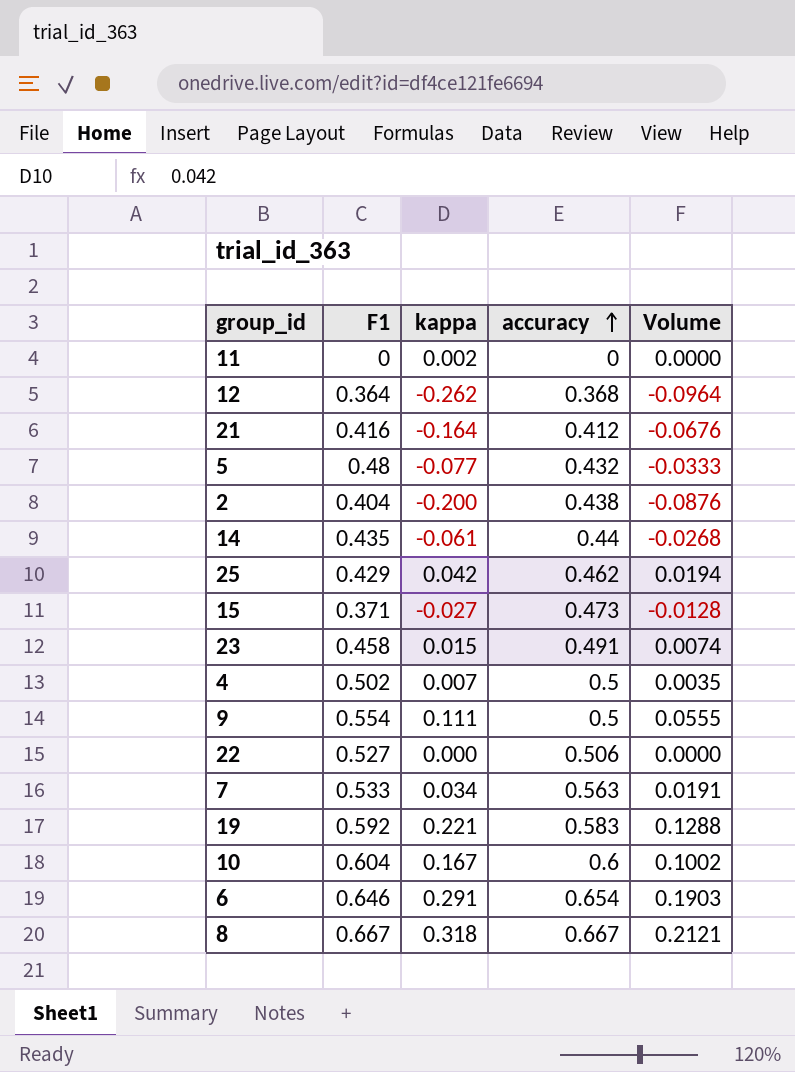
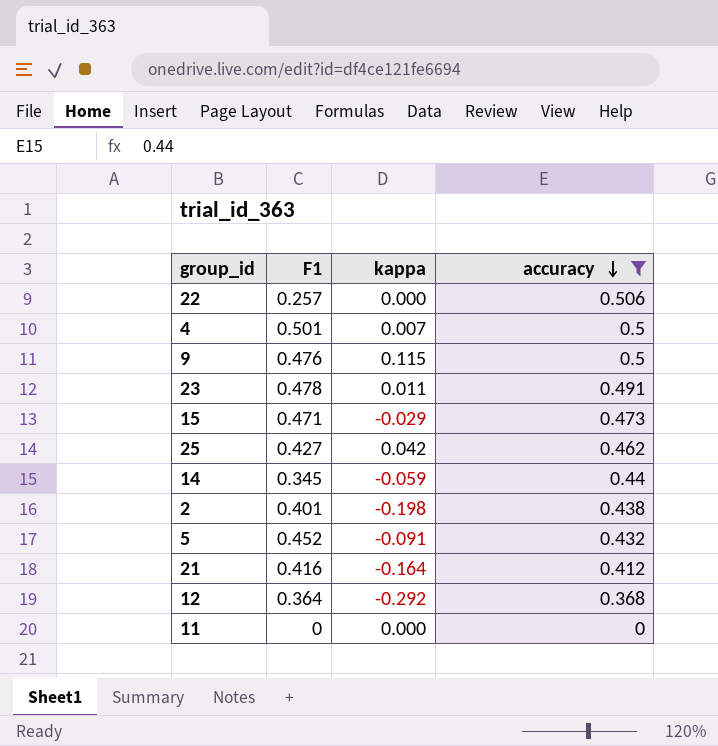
filter: none -> accuracy <= 0.506
row order: accuracy ascending -> accuracy descending
column Volume | formula: [kappa] * [accuracy] -> none
22 | F1: 0.527 -> 0.257
4 | F1: 0.502 -> 0.501
9 | F1: 0.554 -> 0.476
9 | kappa: 0.111 -> 0.115
23 | F1: 0.458 -> 0.478
23 | kappa: 0.015 -> 0.011
15 | F1: 0.371 -> 0.471
15 | kappa: -0.027 -> -0.029
25 | F1: 0.429 -> 0.427
14 | F1: 0.435 -> 0.345
14 | kappa: -0.061 -> -0.059
2 | F1: 0.404 -> 0.401
2 | kappa: -0.200 -> -0.198
5 | F1: 0.48 -> 0.452
5 | kappa: -0.077 -> -0.091
12 | kappa: -0.262 -> -0.292
11 | kappa: 0.002 -> 0.000

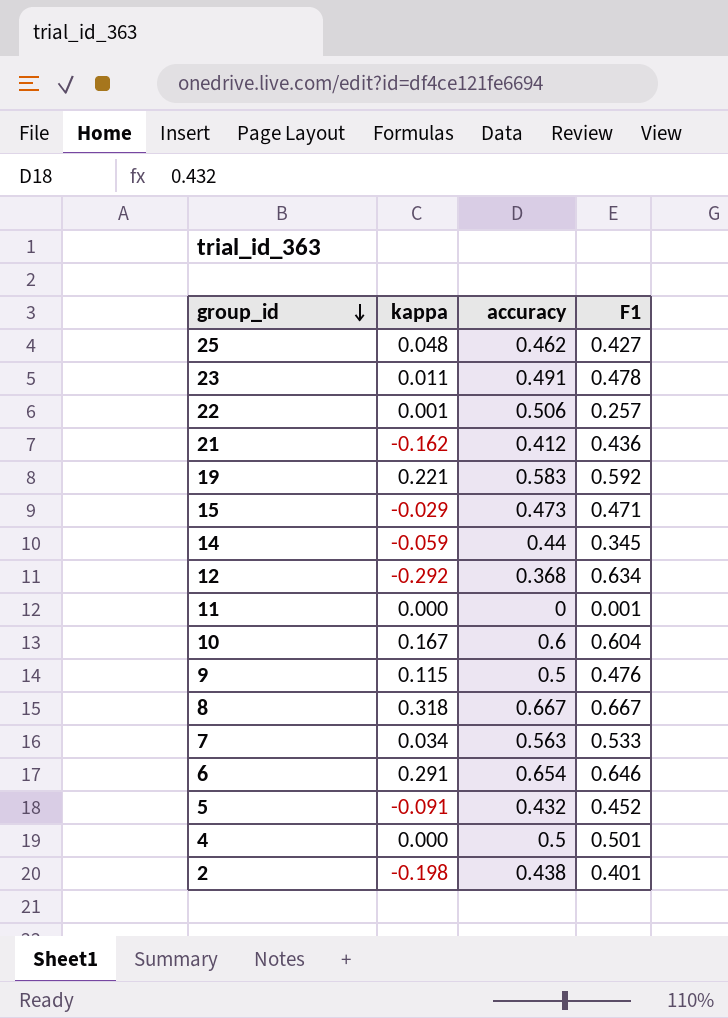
filter: accuracy <= 0.506 -> none
row order: accuracy descending -> group_id descending
column F1 | position: 2 -> 4
25 | kappa: 0.042 -> 0.048
22 | kappa: 0.000 -> 0.001
21 | kappa: -0.164 -> -0.162
21 | F1: 0.416 -> 0.436
12 | F1: 0.364 -> 0.634
11 | F1: 0 -> 0.001
4 | kappa: 0.007 -> 0.000

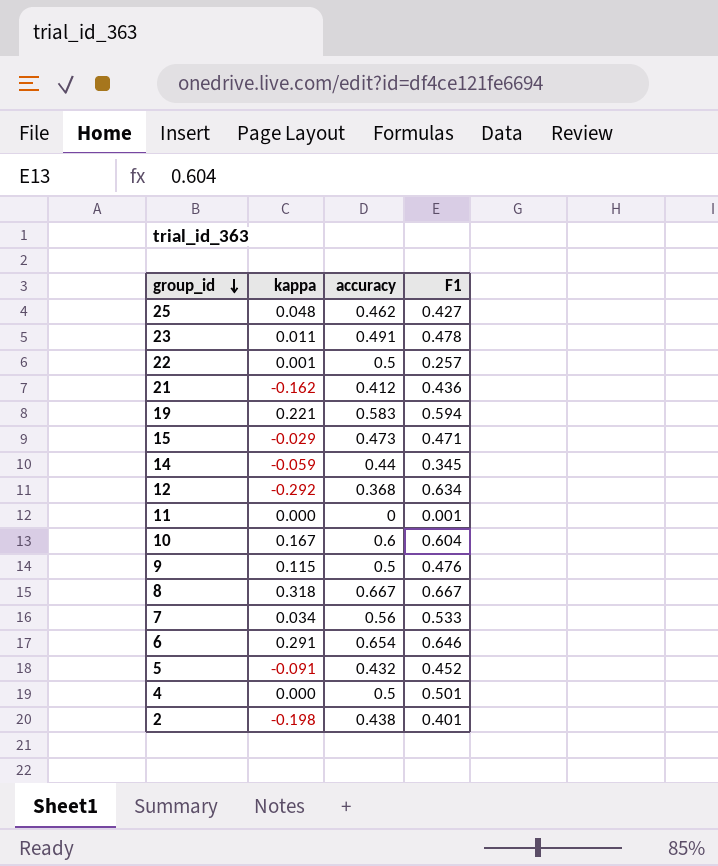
22 | accuracy: 0.506 -> 0.5
19 | F1: 0.592 -> 0.594
7 | accuracy: 0.563 -> 0.56

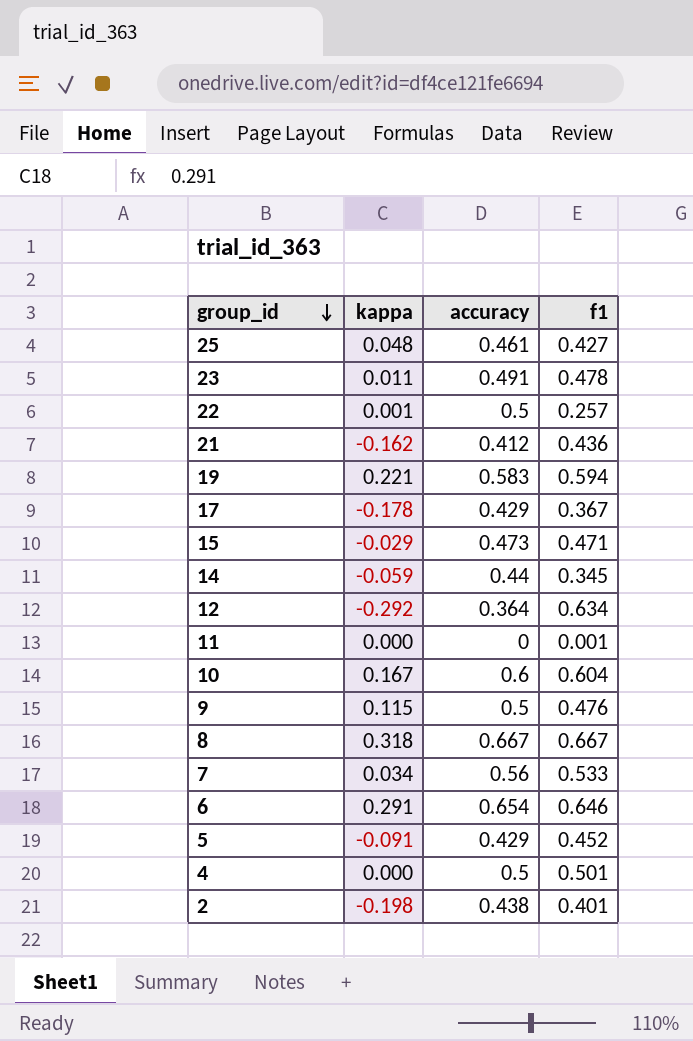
column name: F1 -> f1
25 | accuracy: 0.462 -> 0.461
row 17: none -> -0.178 | 0.429 | 0.367
12 | accuracy: 0.368 -> 0.364
5 | accuracy: 0.432 -> 0.429

